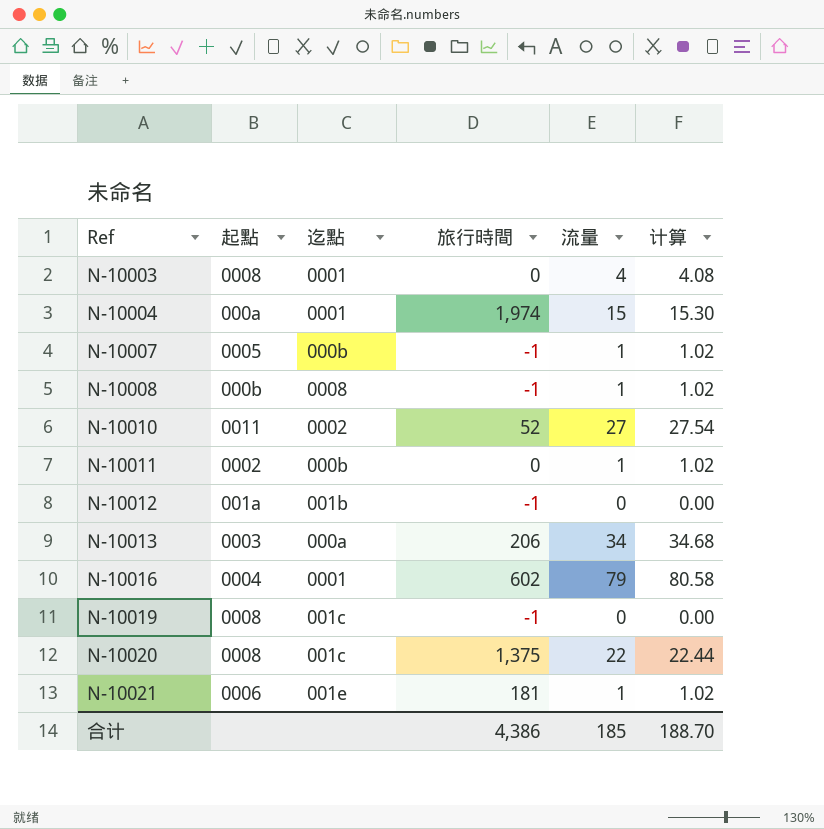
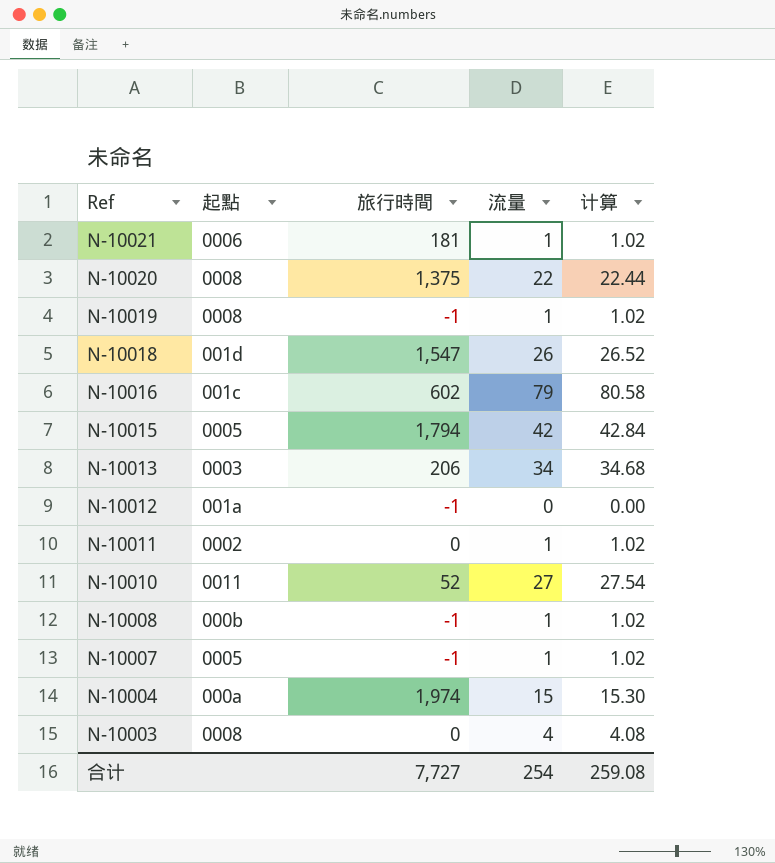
row order: Ref ascending -> Ref descending
column 迄點 | position: 3 -> none
N-10019 | 流量: 0 -> 1
N-10019 | 计算: 0.00 -> 1.02
row N-10018: none -> 001d | 1,547 | 26 | 26.52
N-10016 | 起點: 0004 -> 001c
row N-10015: none -> 0005 | 1,794 | 42 | 42.84
合计 | 旅行時間: 4,386 -> 7,727
合计 | 流量: 185 -> 254
合计 | 计算: 188.70 -> 259.08

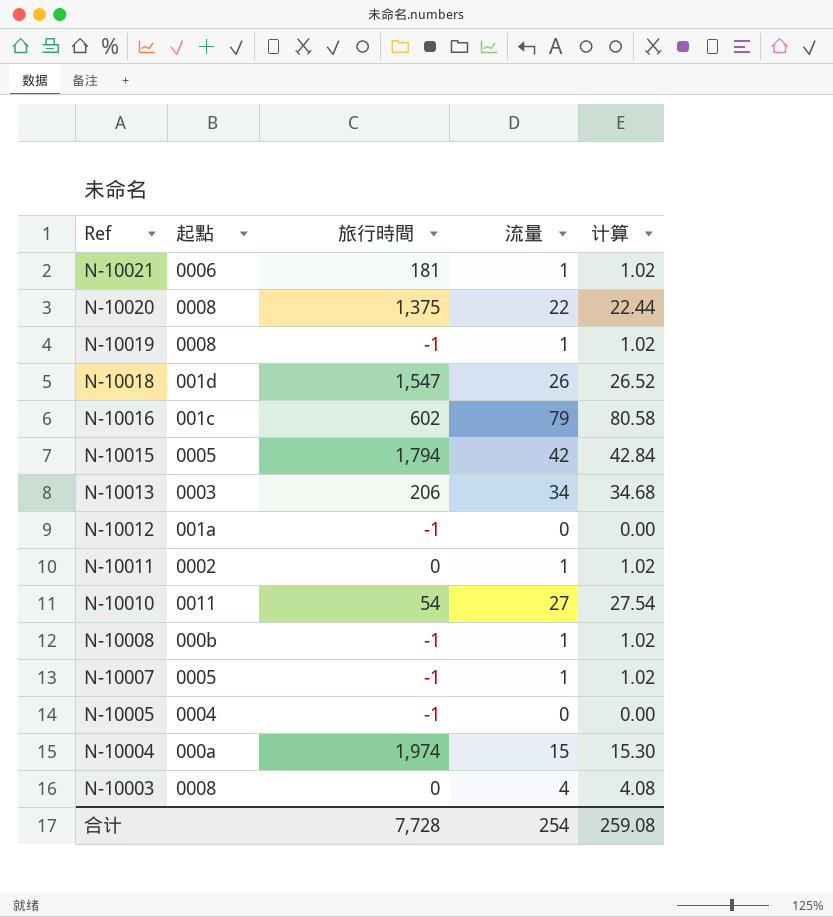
N-10010 | 旅行時間: 52 -> 54
row N-10005: none -> 0004 | -1 | 0 | 0.00
合计 | 旅行時間: 7,727 -> 7,728

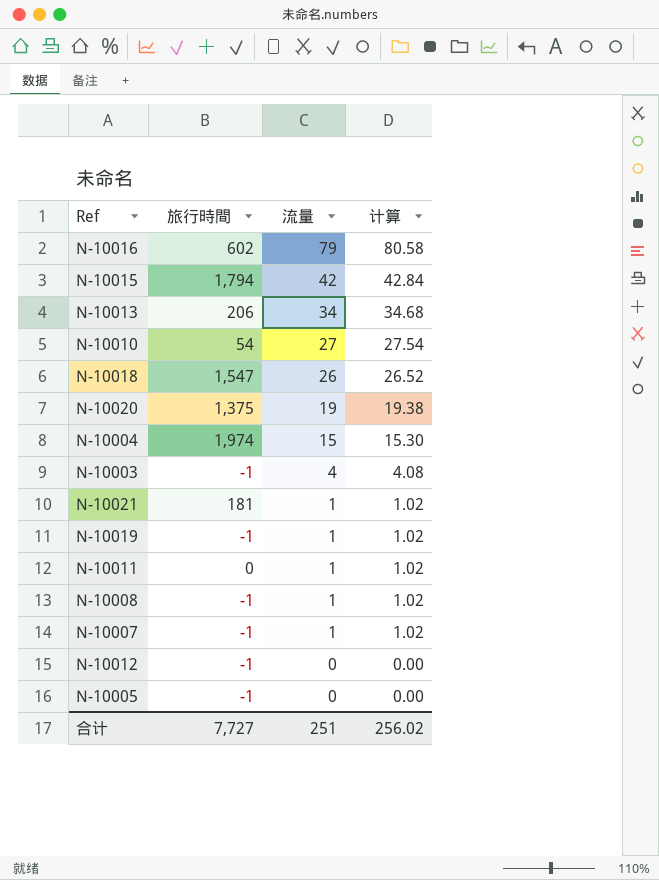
row order: Ref descending -> 流量 descending
column 起點 | position: 2 -> none
N-10020 | 流量: 22 -> 19
N-10020 | 计算: 22.44 -> 19.38
N-10003 | 旅行時間: 0 -> -1
合计 | 旅行時間: 7,728 -> 7,727
合计 | 流量: 254 -> 251
合计 | 计算: 259.08 -> 256.02

